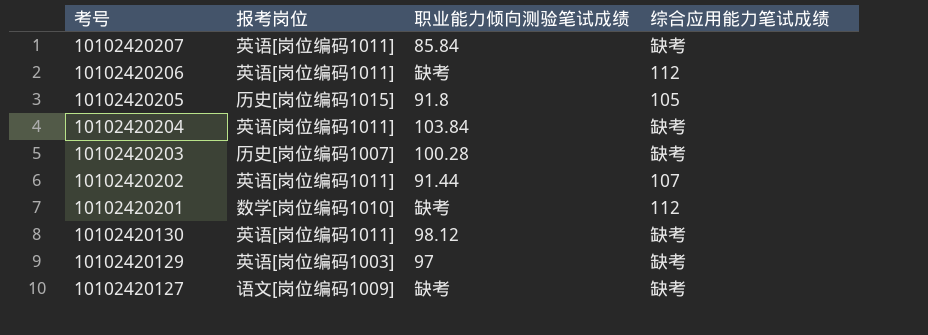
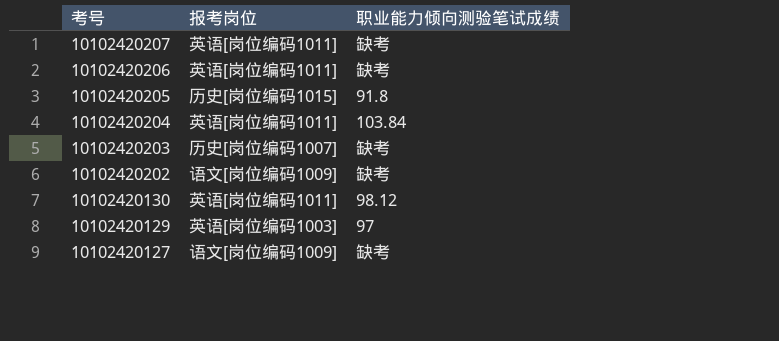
column 综合应用能力笔试成绩 | position: 4 -> none
row 10102420201: 数学[岗位编码1010] | 缺考 | 112 -> none
10102420207 | 职业能力倾向测验笔试成绩: 85.84 -> 缺考
10102420203 | 职业能力倾向测验笔试成绩: 100.28 -> 缺考
10102420202 | 报考岗位: 英语[岗位编码1011] -> 语文[岗位编码1009]
10102420202 | 职业能力倾向测验笔试成绩: 91.44 -> 缺考

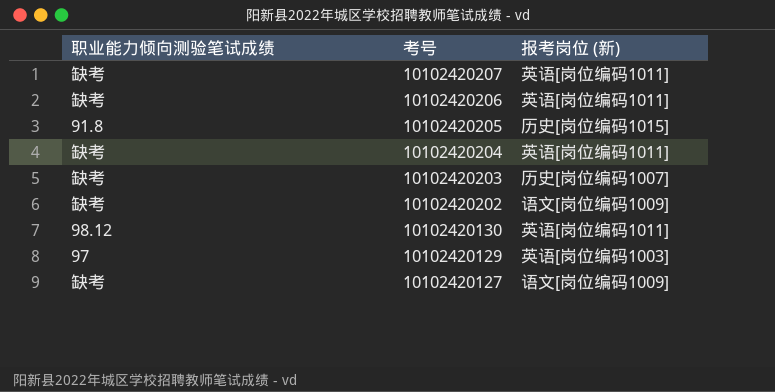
column 职业能力倾向测验笔试成绩 | position: 3 -> 1
column name: 报考岗位 -> 报考岗位 (新)
10102420204 | 职业能力倾向测验笔试成绩: 103.84 -> 缺考

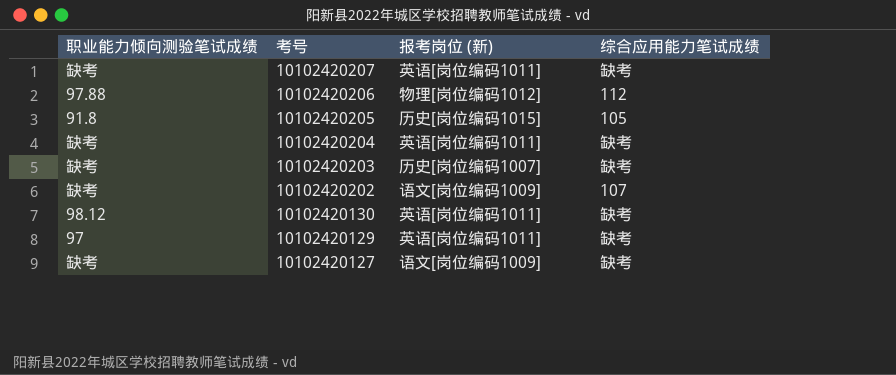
column 综合应用能力笔试成绩 | position: none -> 4
10102420206 | 职业能力倾向测验笔试成绩: 缺考 -> 97.88
10102420206 | 报考岗位 (新): 英语[岗位编码1011] -> 物理[岗位编码1012]
10102420129 | 报考岗位 (新): 英语[岗位编码1003] -> 英语[岗位编码1011]

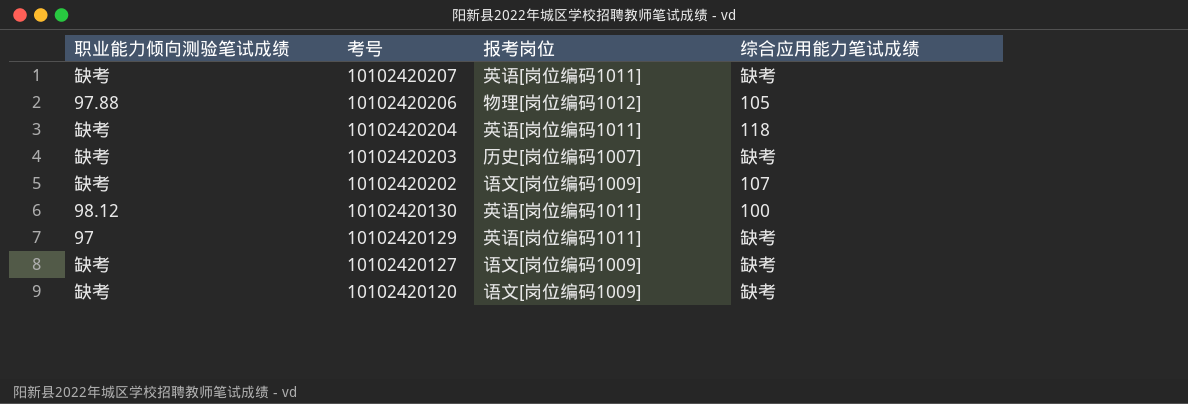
column name: 报考岗位 (新) -> 报考岗位
row 10102420205: 91.8 | 历史[岗位编码1015] | 105 -> none
10102420206 | 综合应用能力笔试成绩: 112 -> 105
10102420204 | 综合应用能力笔试成绩: 缺考 -> 118
10102420130 | 综合应用能力笔试成绩: 缺考 -> 100
row 10102420120: none -> 缺考 | 语文[岗位编码1009] | 缺考

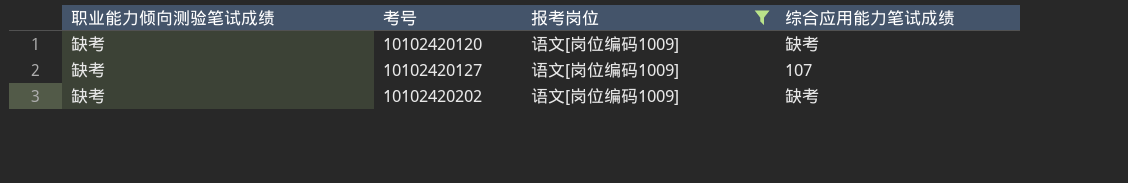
filter: none -> 报考岗位 = 语文[岗位编码1009]
row order: 考号 descending -> 考号 ascending
10102420127 | 综合应用能力笔试成绩: 缺考 -> 107
10102420202 | 综合应用能力笔试成绩: 107 -> 缺考

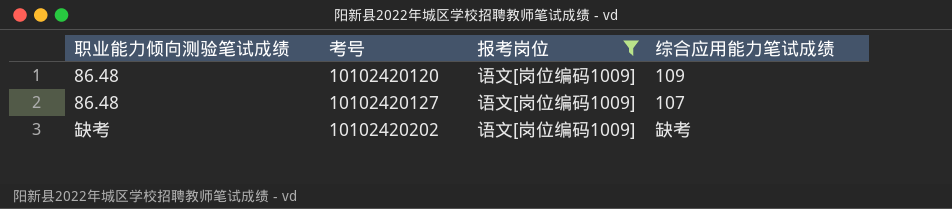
10102420120 | 职业能力倾向测验笔试成绩: 缺考 -> 86.48
10102420120 | 综合应用能力笔试成绩: 缺考 -> 109
10102420127 | 职业能力倾向测验笔试成绩: 缺考 -> 86.48

